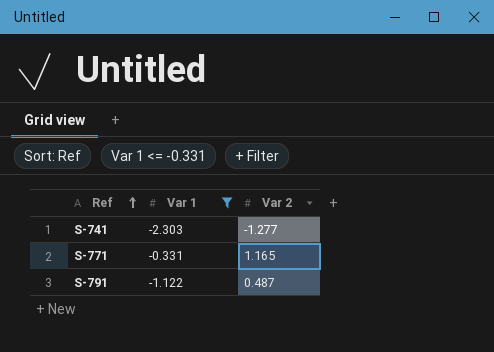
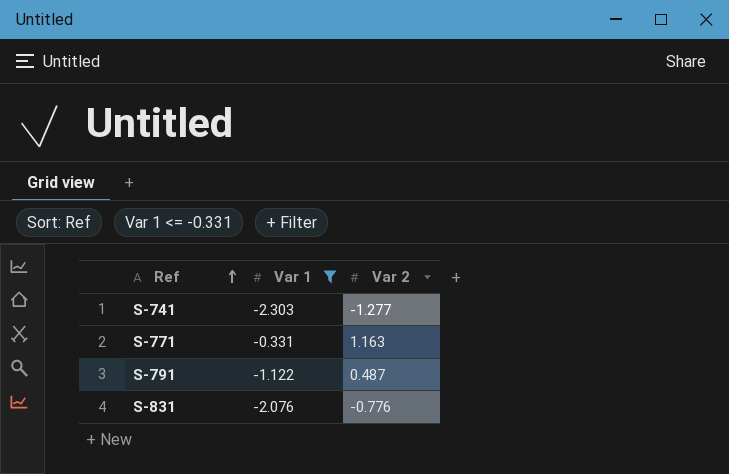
S-771 | Var 2: 1.165 -> 1.163
row S-831: none -> -2.076 | -0.776

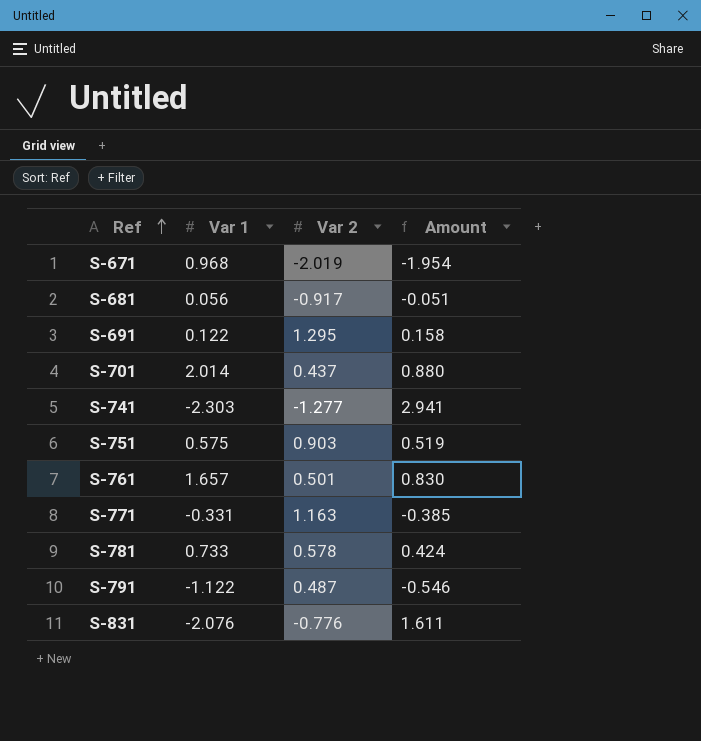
filter: Var 1 <= -0.331 -> none
column Amount | formula: none -> [Var 1] * [Var 2]

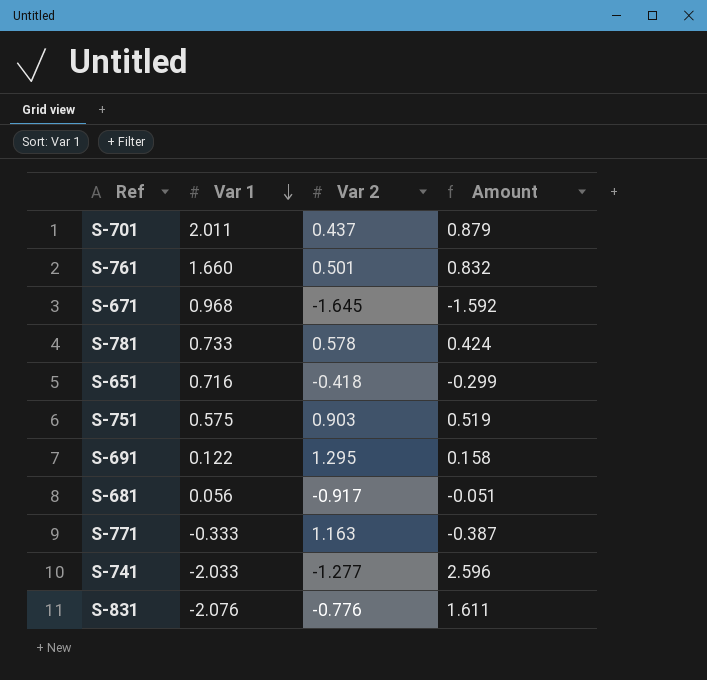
row order: Ref ascending -> Var 1 descending
row S-791: -1.122 | 0.487 | -0.546 -> none
S-701 | Var 1: 2.014 -> 2.011
S-701 | Amount: 0.880 -> 0.879
S-761 | Var 1: 1.657 -> 1.660
S-761 | Amount: 0.830 -> 0.832
S-671 | Var 2: -2.019 -> -1.645
S-671 | Amount: -1.954 -> -1.592
row S-651: none -> 0.716 | -0.418 | -0.299
S-771 | Var 1: -0.331 -> -0.333
S-771 | Amount: -0.385 -> -0.387
S-741 | Var 1: -2.303 -> -2.033
S-741 | Amount: 2.941 -> 2.596

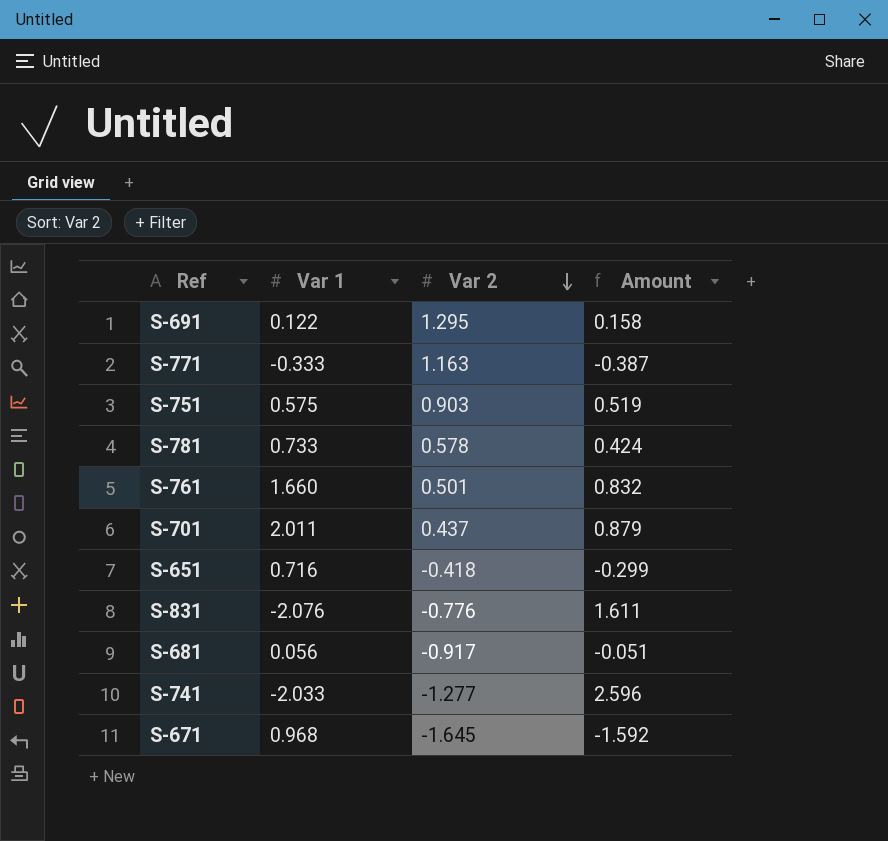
row order: Var 1 descending -> Var 2 descending

